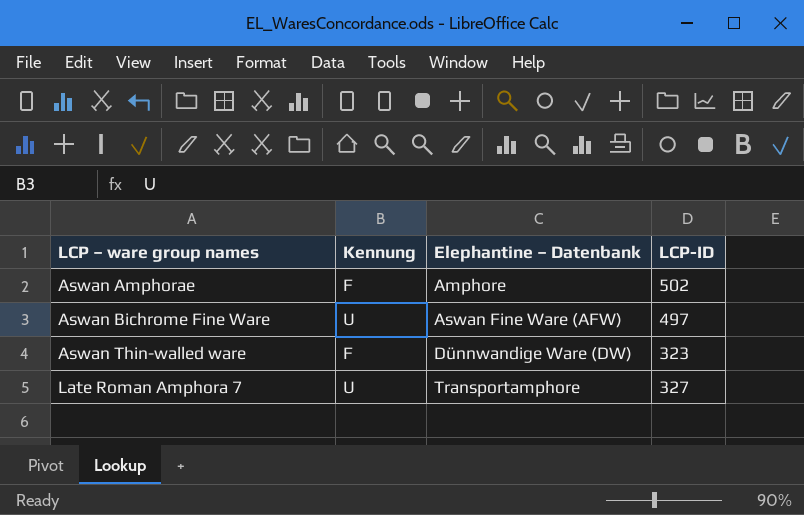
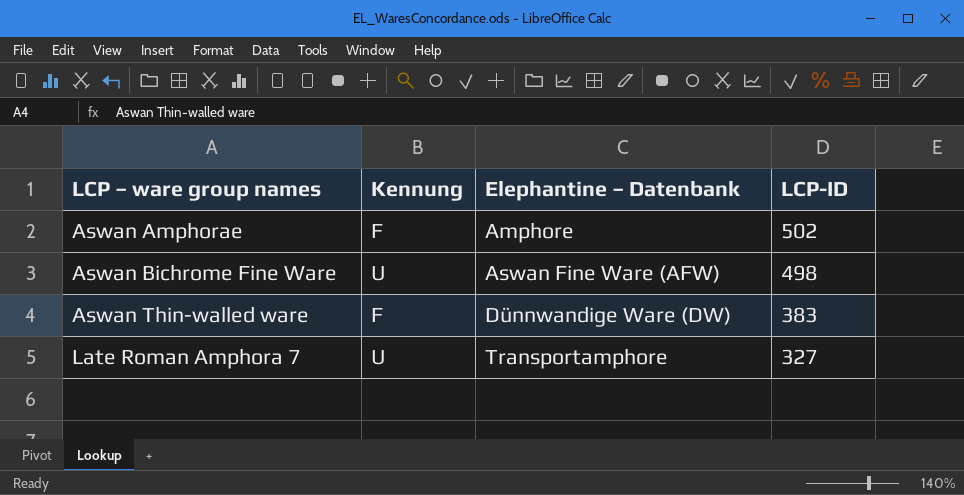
Aswan Bichrome Fine Ware | LCP-ID: 497 -> 498
Aswan Thin-walled ware | LCP-ID: 323 -> 383

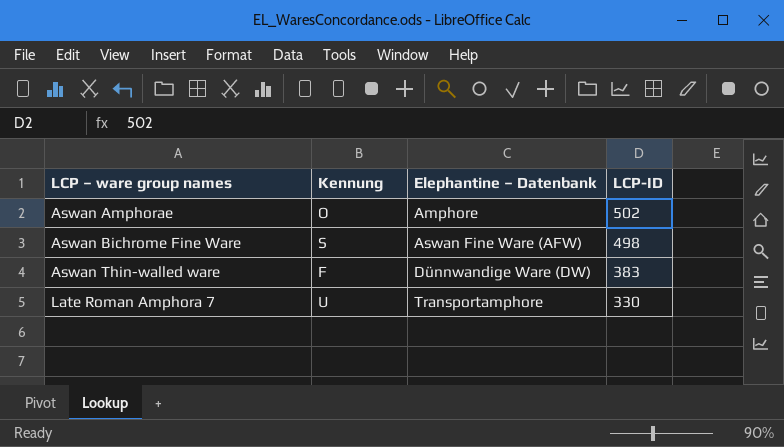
Aswan Amphorae | Kennung: F -> O
Aswan Bichrome Fine Ware | Kennung: U -> S
Late Roman Amphora 7 | LCP-ID: 327 -> 330

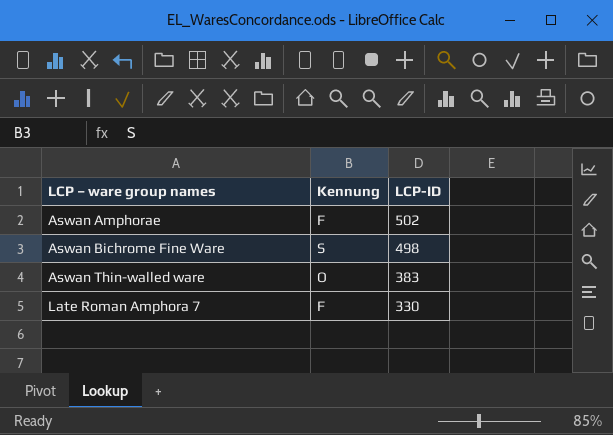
column Elephantine – Datenbank | position: 3 -> none
Aswan Amphorae | Kennung: O -> F
Aswan Thin-walled ware | Kennung: F -> O
Late Roman Amphora 7 | Kennung: U -> F

